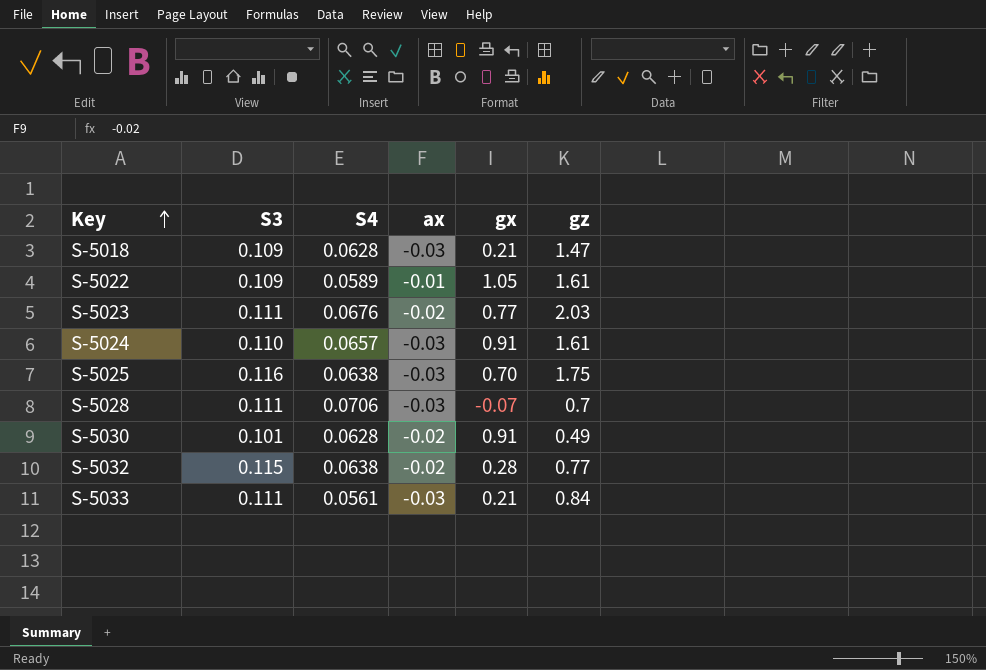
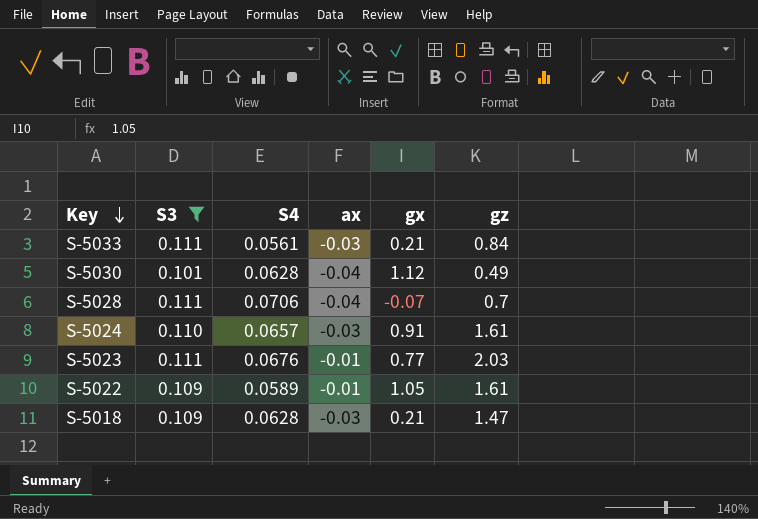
filter: none -> S3 <= 0.111
row order: Key ascending -> Key descending
S-5030 | ax: -0.02 -> -0.04
S-5030 | gx: 0.91 -> 1.12
S-5028 | ax: -0.03 -> -0.04
S-5023 | ax: -0.02 -> -0.01

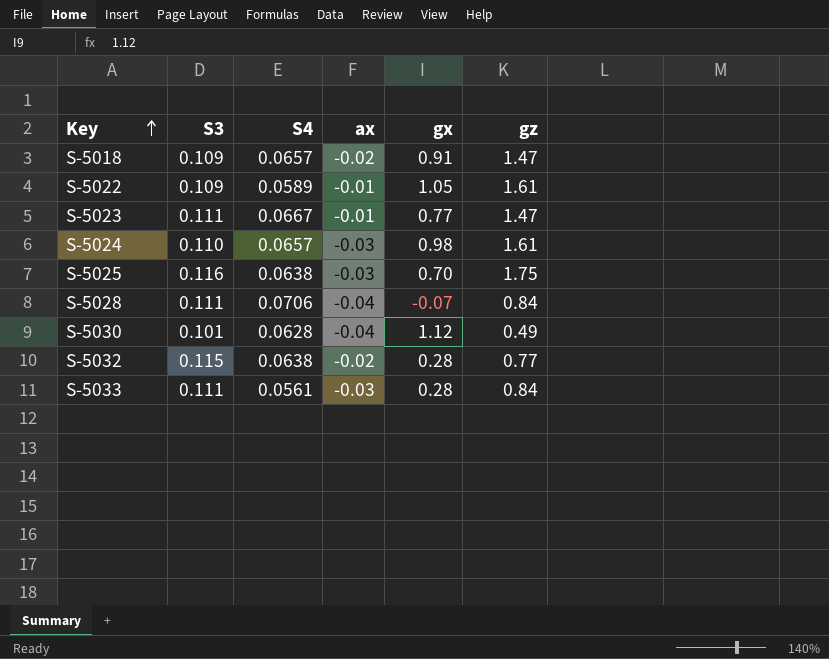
filter: S3 <= 0.111 -> none
row order: Key descending -> Key ascending
S-5018 | S4: 0.0628 -> 0.0657
S-5018 | ax: -0.03 -> -0.02
S-5018 | gx: 0.21 -> 0.91
S-5023 | S4: 0.0676 -> 0.0667
S-5023 | gz: 2.03 -> 1.47
S-5024 | gx: 0.91 -> 0.98
S-5028 | gz: 0.7 -> 0.84
S-5033 | gx: 0.21 -> 0.28

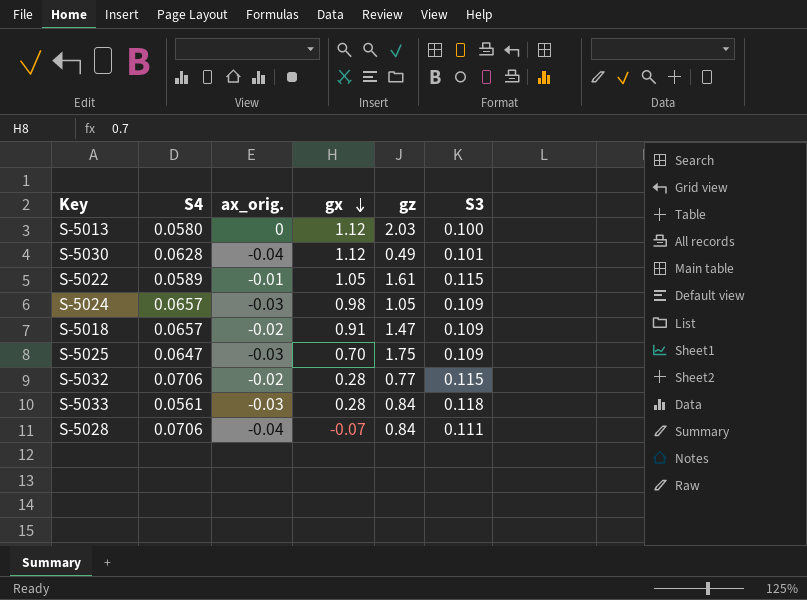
row order: Key ascending -> gx descending
column name: ax -> ax_orig.
column S3 | position: 2 -> 6
row S-5023: 0.111 | 0.0667 | -0.01 | 0.77 | 1.47 -> none
row S-5013: none -> 0.0580 | 0 | 1.12 | 2.03 | 0.100
S-5022 | S3: 0.109 -> 0.115
S-5024 | gz: 1.61 -> 1.05
S-5024 | S3: 0.110 -> 0.109
S-5025 | S4: 0.0638 -> 0.0647
S-5025 | S3: 0.116 -> 0.109
S-5032 | S4: 0.0638 -> 0.0706
S-5033 | S3: 0.111 -> 0.118

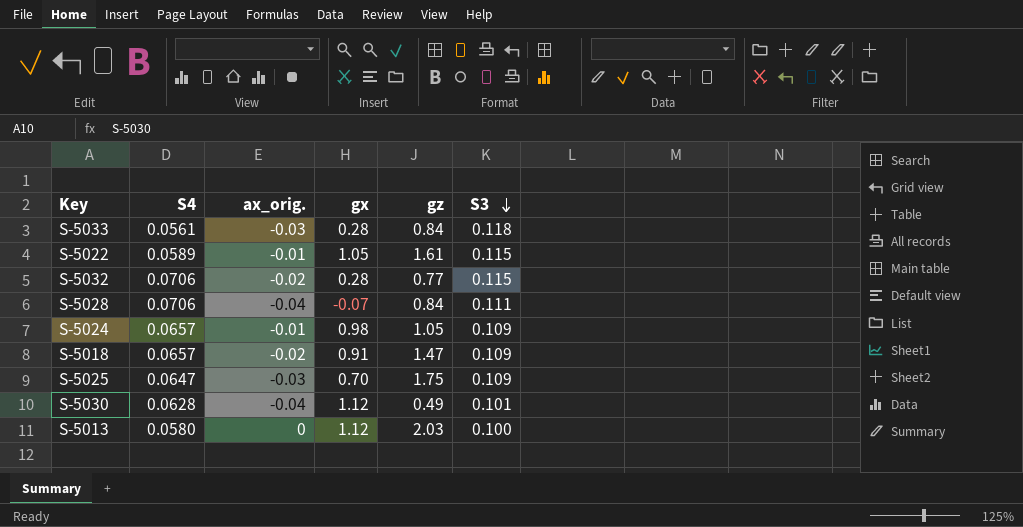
row order: gx descending -> S3 descending
S-5024 | ax_orig.: -0.03 -> -0.01

